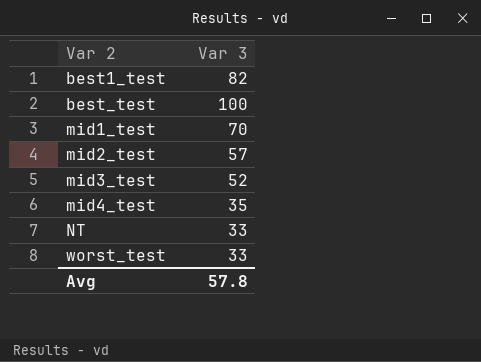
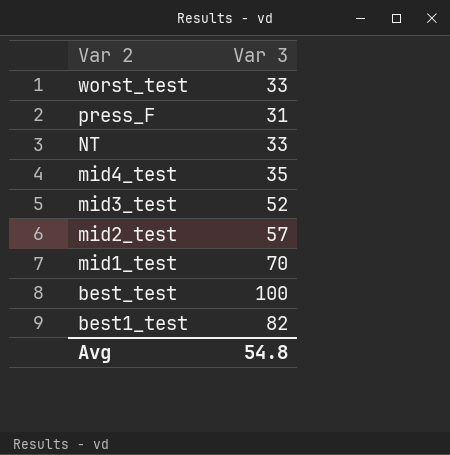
row order: Var 2 ascending -> Var 2 descending
row press_F: none -> 31
Avg | Var 3: 57.8 -> 54.8

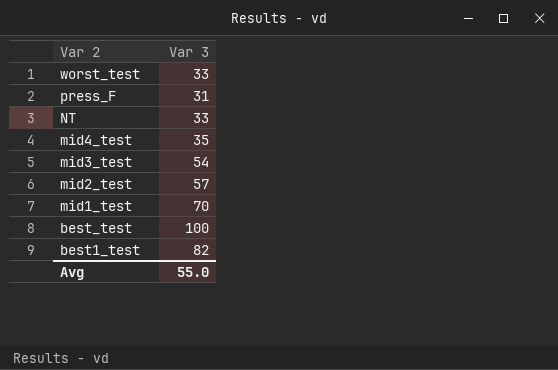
mid3_test | Var 3: 52 -> 54
Avg | Var 3: 54.8 -> 55.0

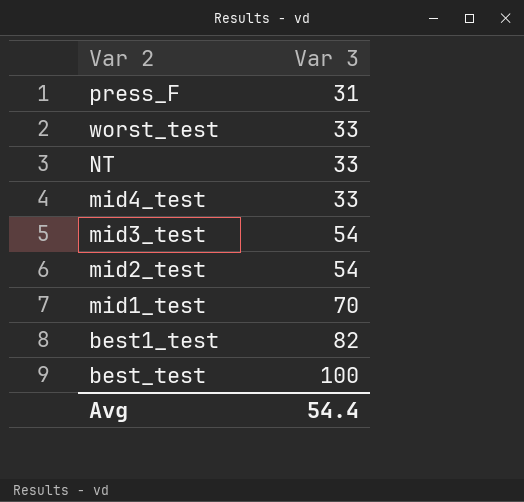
row order: Var 2 descending -> Var 3 ascending
mid4_test | Var 3: 35 -> 33
mid2_test | Var 3: 57 -> 54
Avg | Var 3: 55.0 -> 54.4

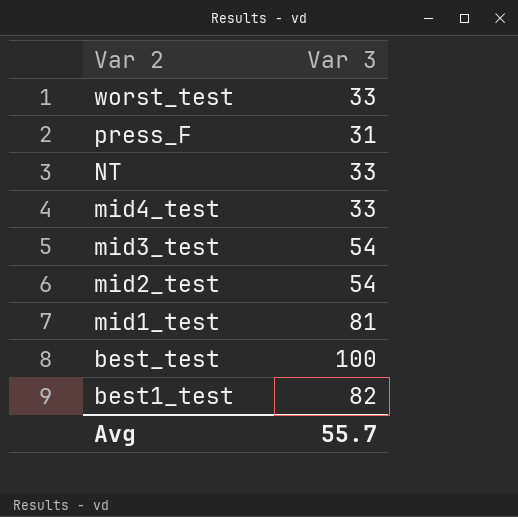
row order: Var 3 ascending -> Var 2 descending
mid1_test | Var 3: 70 -> 81
Avg | Var 3: 54.4 -> 55.7

